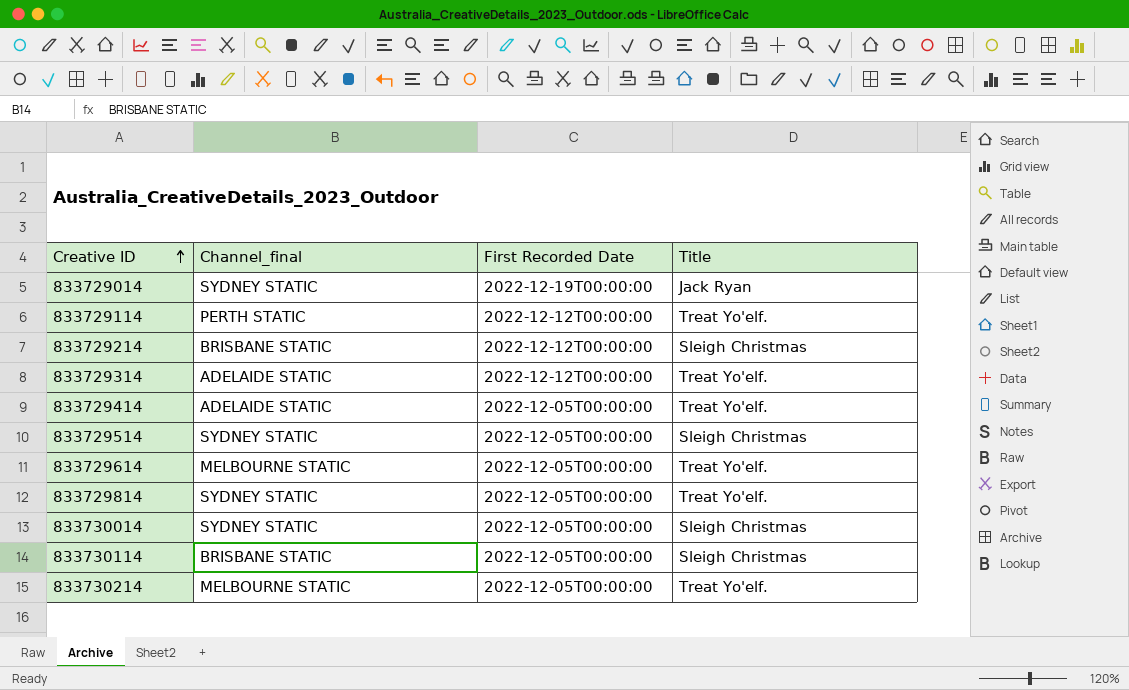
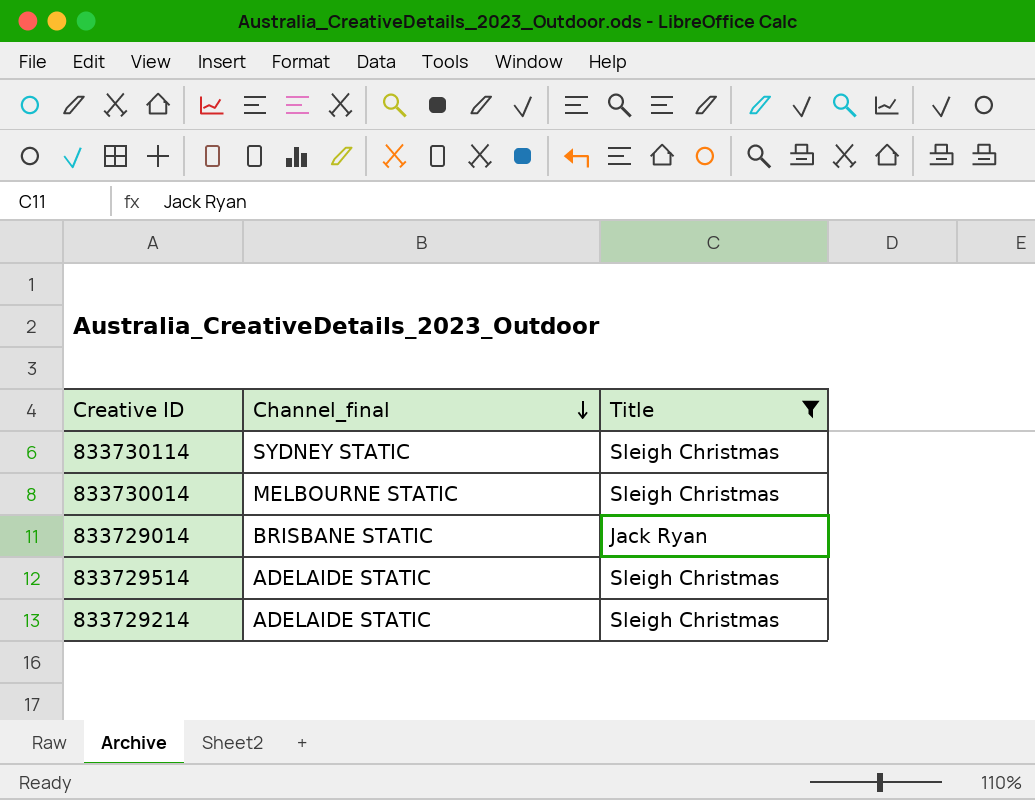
filter: none -> Title != Treat Yo'elf.
row order: Creative ID ascending -> Channel_final descending
column First Recorded Date | position: 3 -> none
833730114 | Channel_final: BRISBANE STATIC -> SYDNEY STATIC
833730014 | Channel_final: SYDNEY STATIC -> MELBOURNE STATIC
833729014 | Channel_final: SYDNEY STATIC -> BRISBANE STATIC
833729514 | Channel_final: SYDNEY STATIC -> ADELAIDE STATIC
833729214 | Channel_final: BRISBANE STATIC -> ADELAIDE STATIC

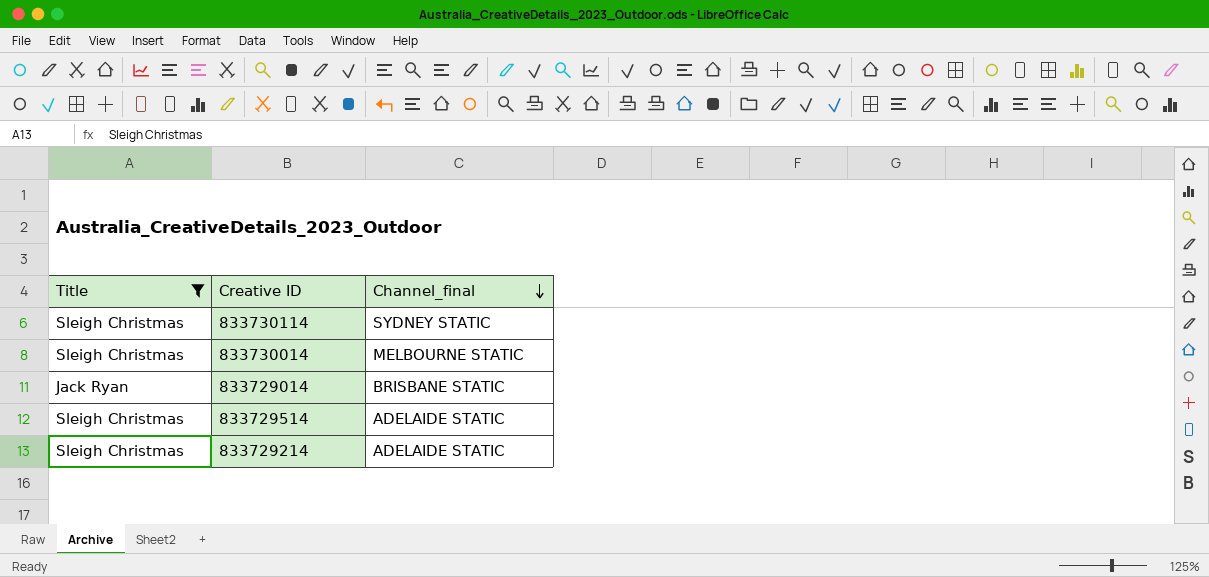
column Title | position: 3 -> 1

